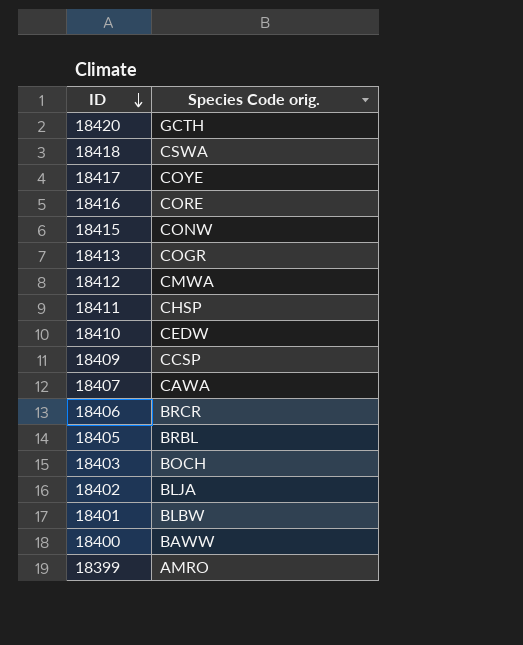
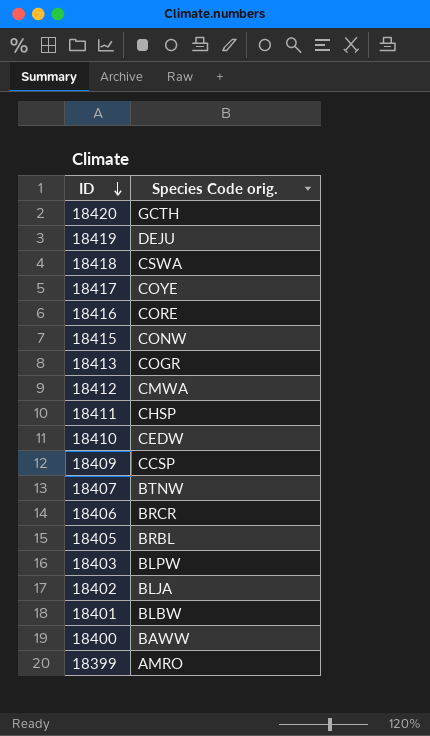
row 18419: none -> DEJU
18407 | Species Code orig.: CAWA -> BTNW
18403 | Species Code orig.: BOCH -> BLPW

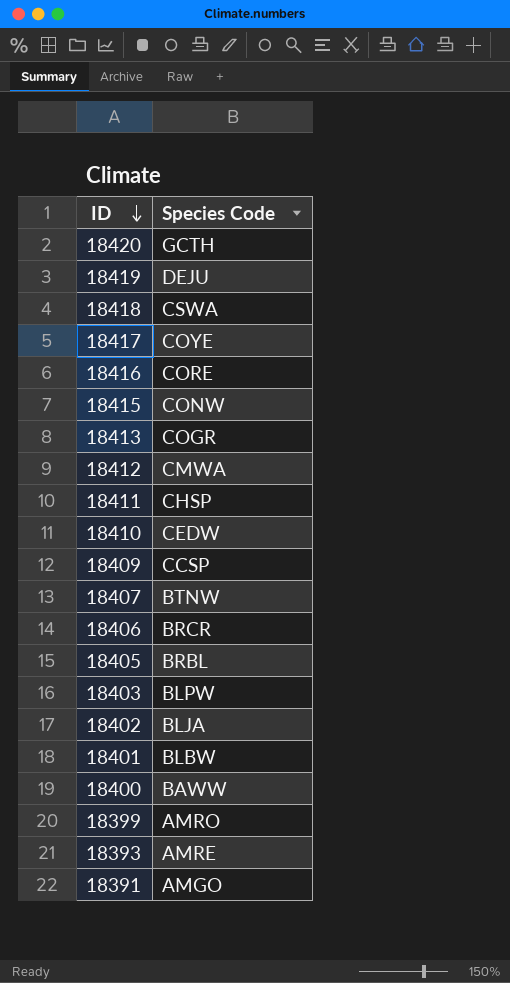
column name: Species Code orig. -> Species Code
row 18393: none -> AMRE
row 18391: none -> AMGO

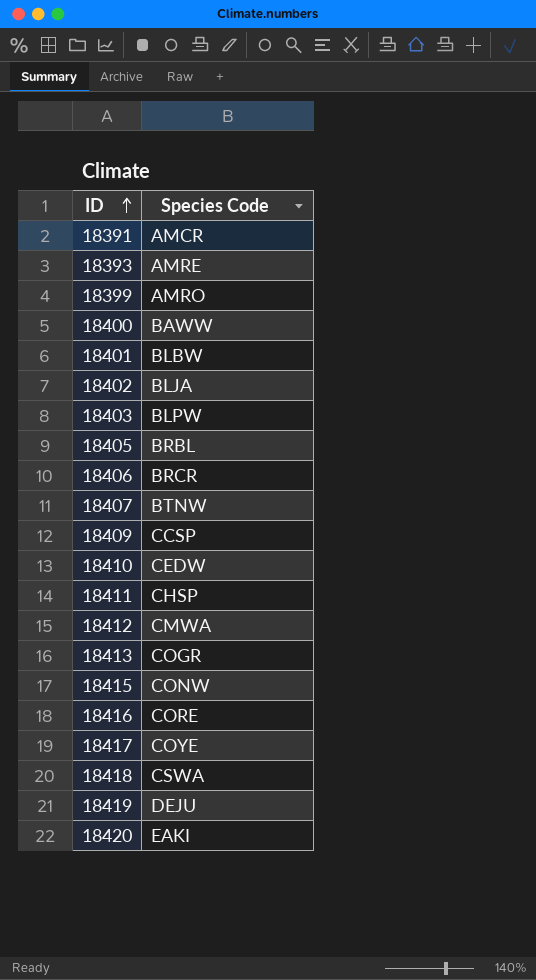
row order: ID descending -> ID ascending
18391 | Species Code: AMGO -> AMCR
18420 | Species Code: GCTH -> EAKI

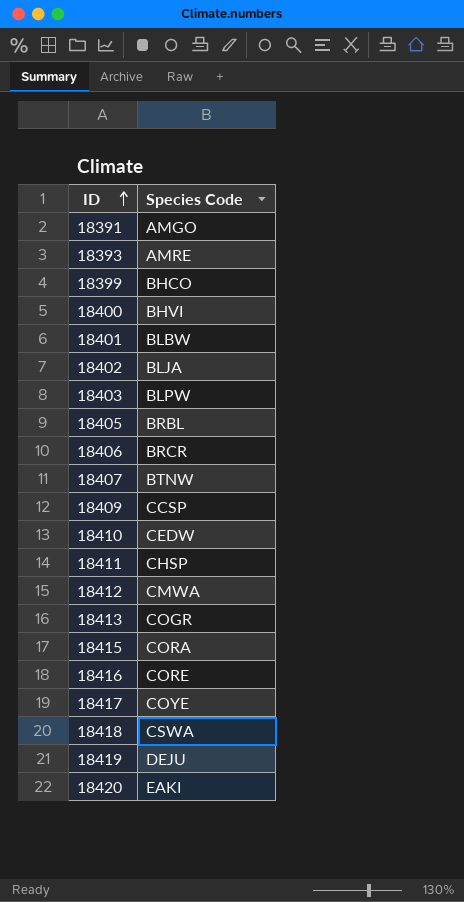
18391 | Species Code: AMCR -> AMGO
18399 | Species Code: AMRO -> BHCO
18400 | Species Code: BAWW -> BHVI
18415 | Species Code: CONW -> CORA

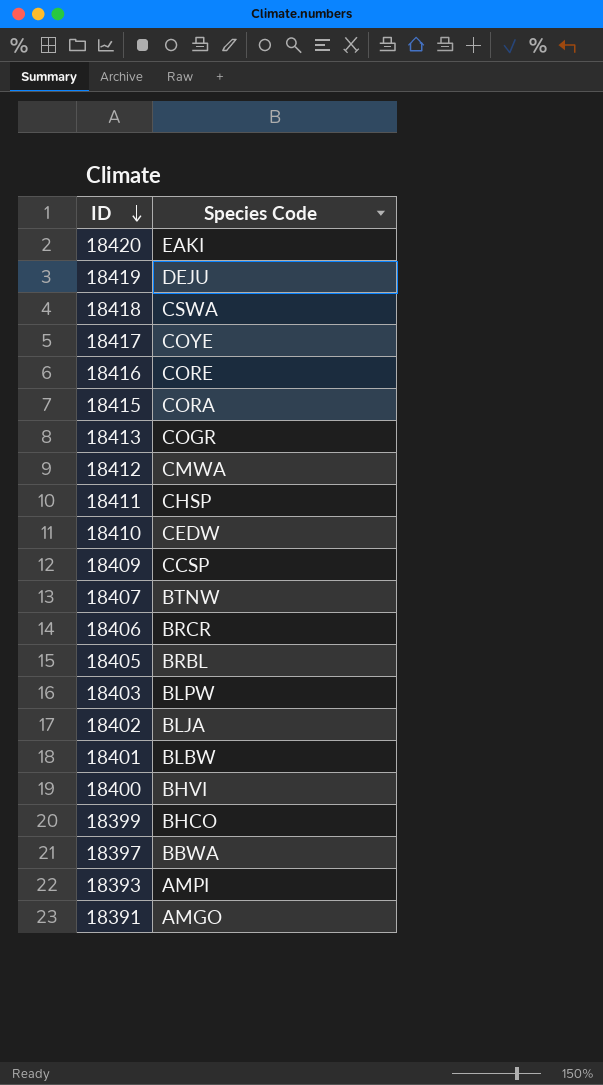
row order: ID ascending -> ID descending
row 18397: none -> BBWA
18393 | Species Code: AMRE -> AMPI

